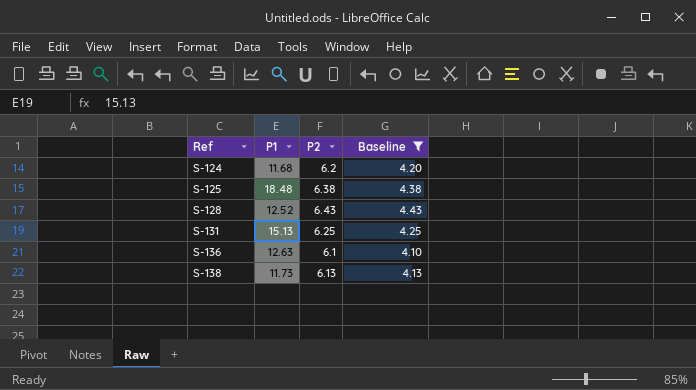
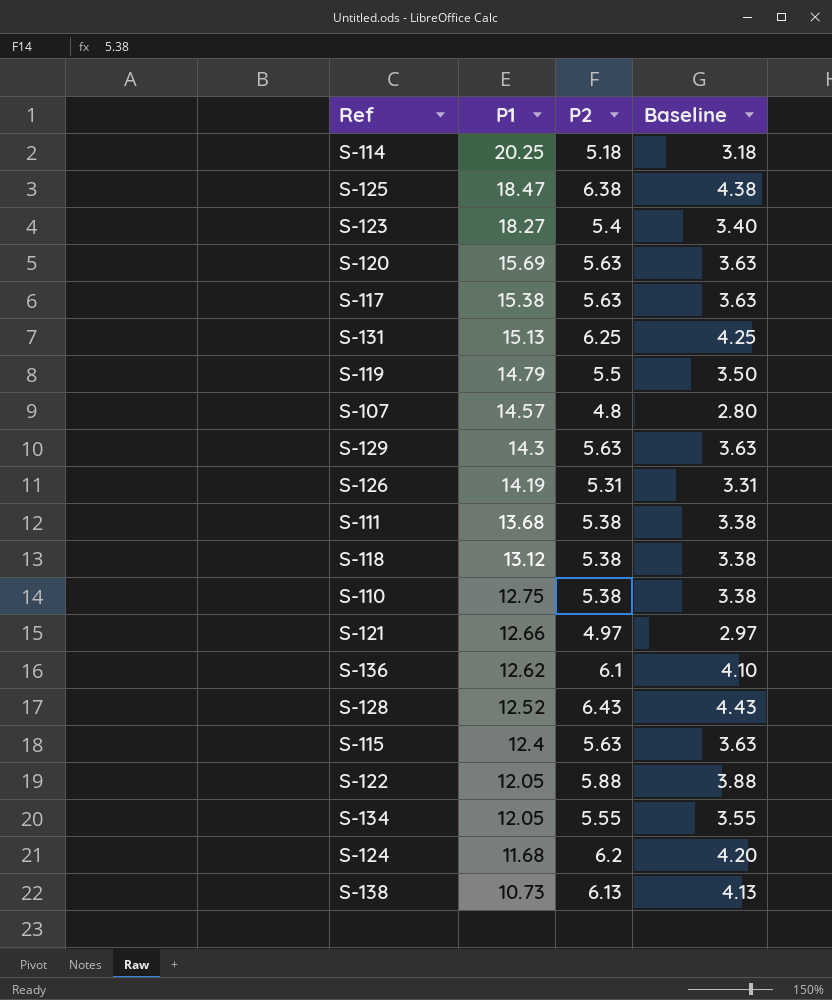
filter: Baseline >= 4.10 -> none
row order: Ref ascending -> P1 descending
S-125 | P1: 18.48 -> 18.47
S-136 | P1: 12.63 -> 12.62
S-138 | P1: 11.73 -> 10.73

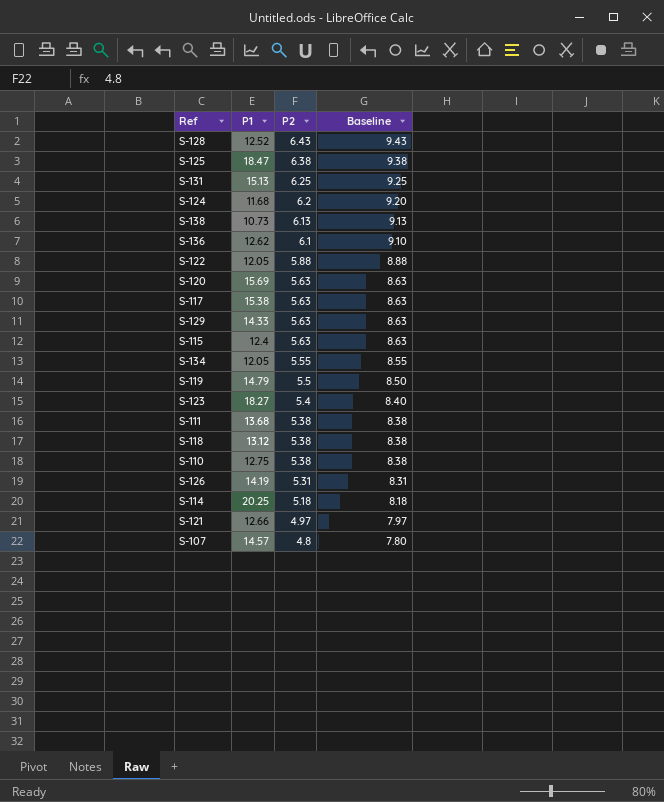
row order: P1 descending -> P2 descending
column Baseline | formula: [P2] - 2 -> [P2] + 3
S-129 | P1: 14.3 -> 14.33

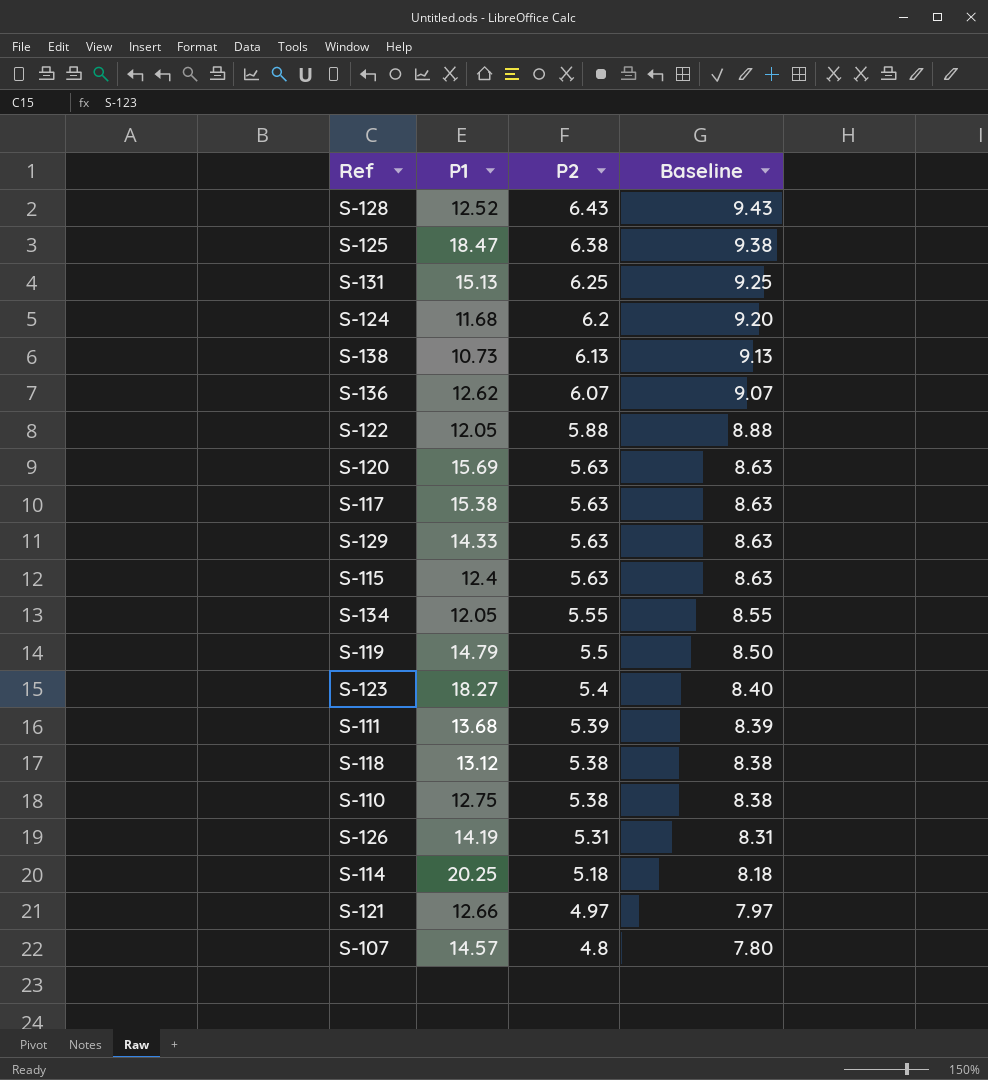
S-136 | P2: 6.1 -> 6.07
S-136 | Baseline: 9.10 -> 9.07
S-111 | P2: 5.38 -> 5.39
S-111 | Baseline: 8.38 -> 8.39

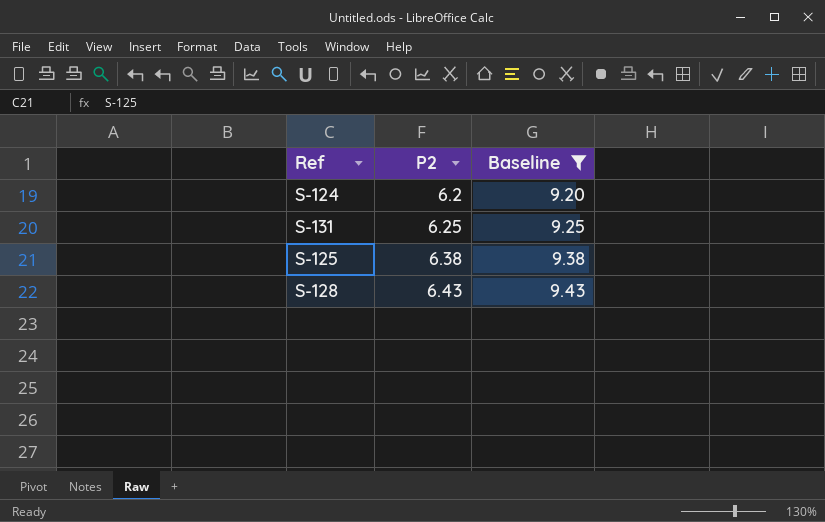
filter: none -> Baseline >= 9.20
row order: P2 descending -> P2 ascending
column P1 | position: 2 -> none

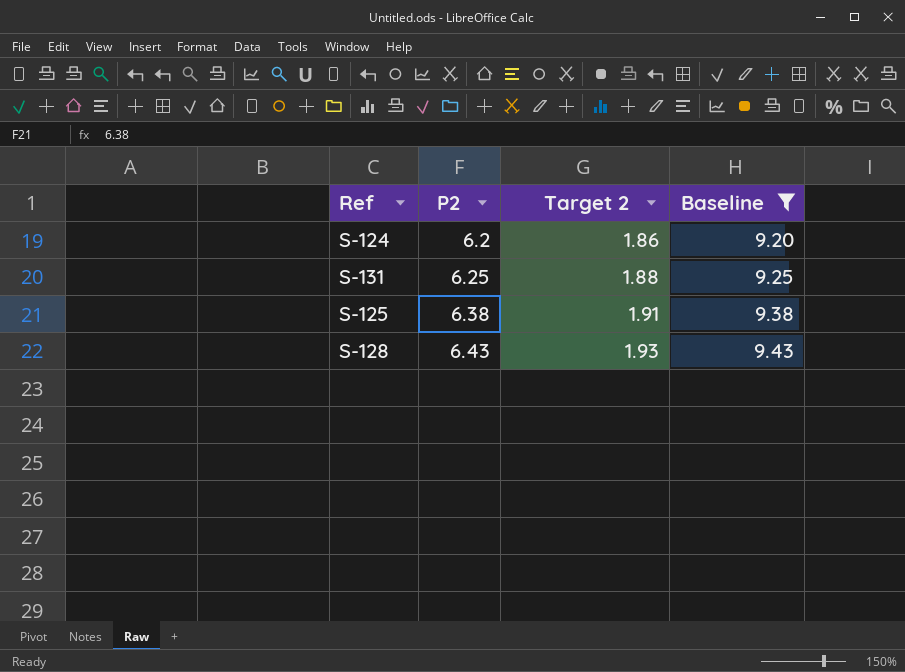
column Target 2 | formula: none -> [P2] * 0.3

